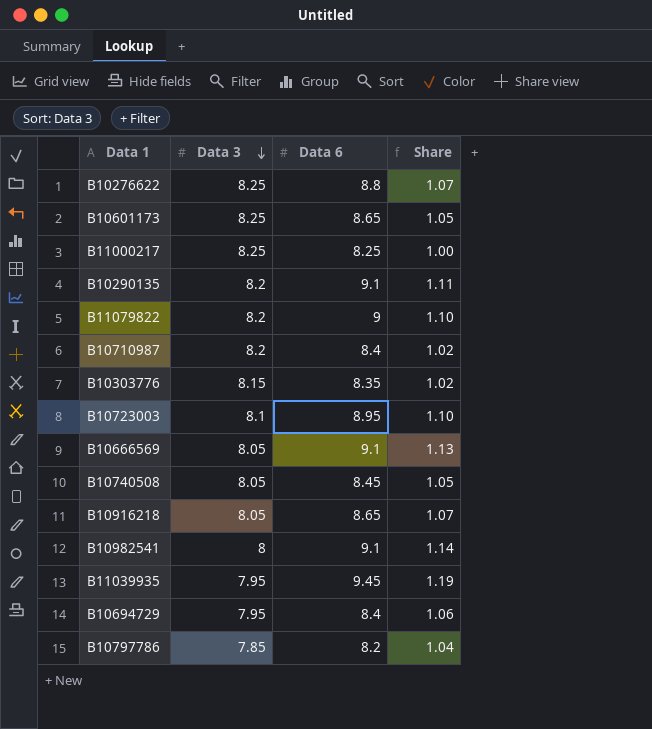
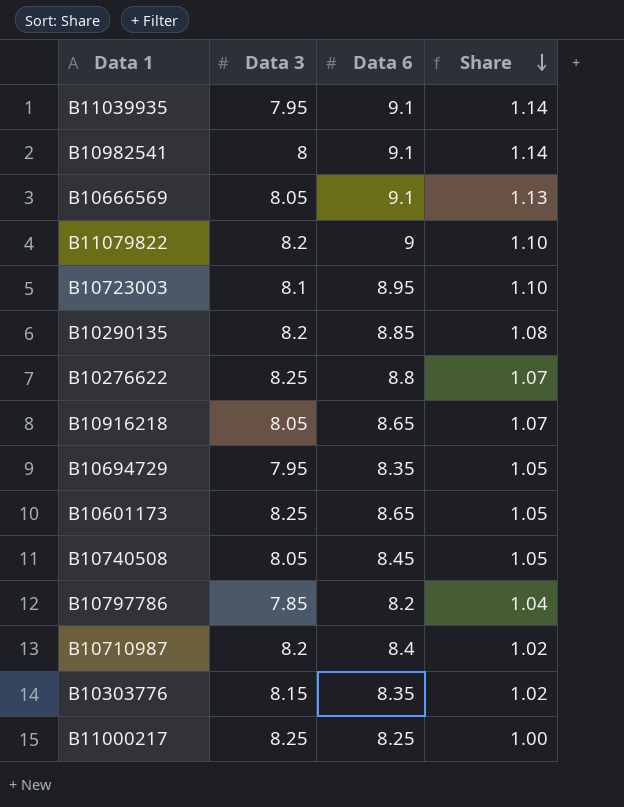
row order: Data 3 descending -> Share descending
B11039935 | Data 6: 9.45 -> 9.1
B11039935 | Share: 1.19 -> 1.14
B10290135 | Data 6: 9.1 -> 8.85
B10290135 | Share: 1.11 -> 1.08
B10694729 | Data 6: 8.4 -> 8.35
B10694729 | Share: 1.06 -> 1.05

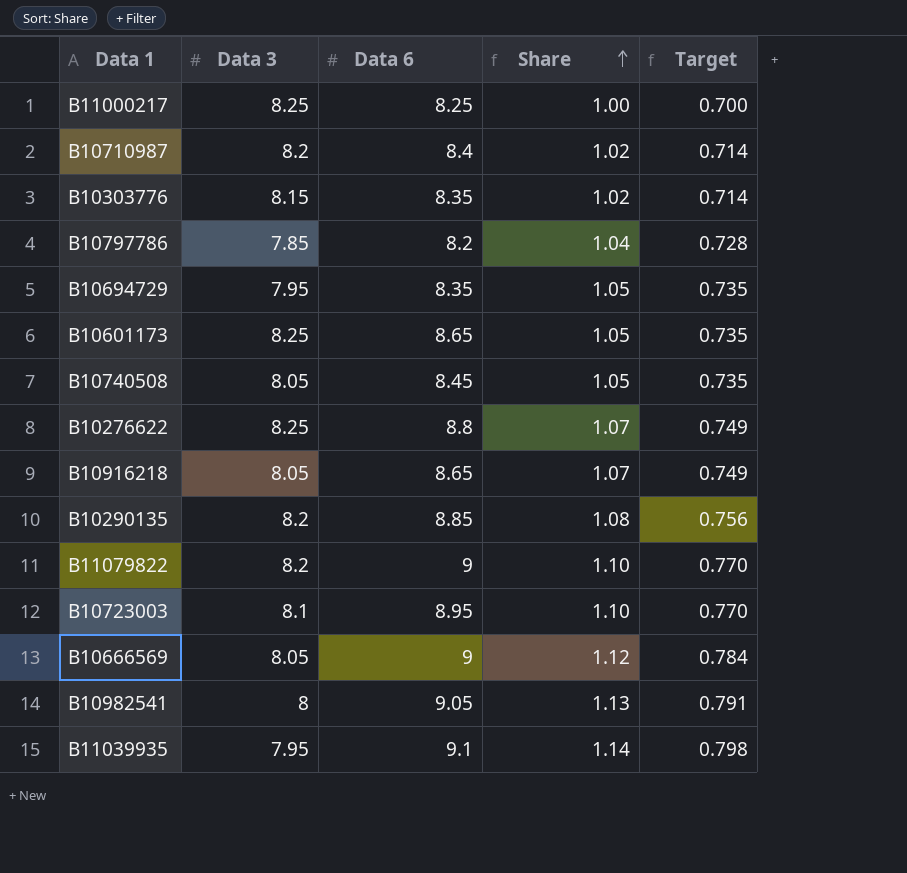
row order: Share descending -> Share ascending
column Target | formula: none -> [Share] * 0.7
B10666569 | Data 6: 9.1 -> 9
B10666569 | Share: 1.13 -> 1.12
B10982541 | Data 6: 9.1 -> 9.05
B10982541 | Share: 1.14 -> 1.13

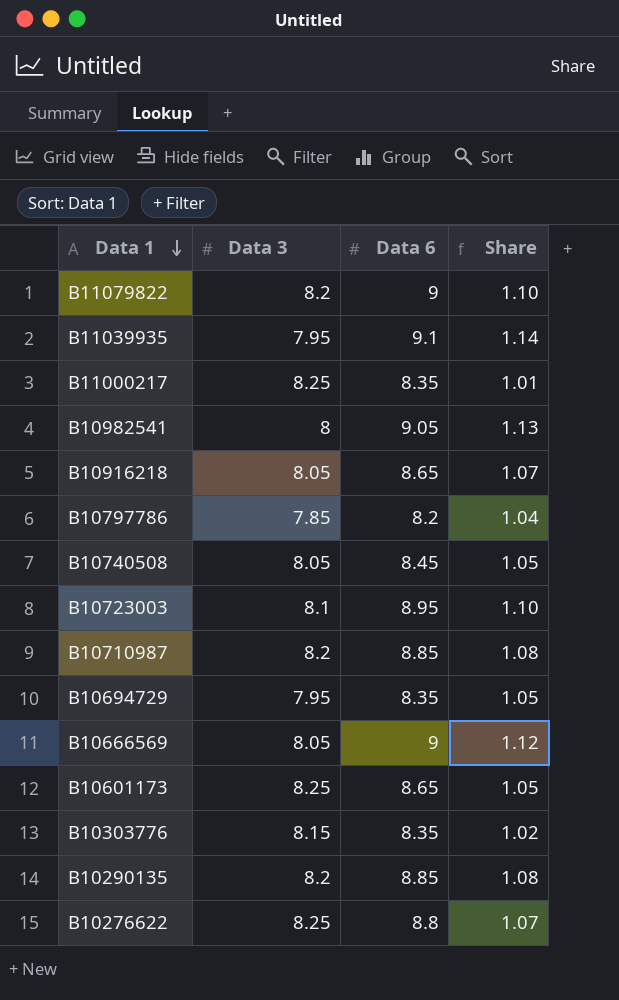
row order: Share ascending -> Data 1 descending
column Target | formula: [Share] * 0.7 -> none
B11000217 | Data 6: 8.25 -> 8.35
B11000217 | Share: 1.00 -> 1.01
B10710987 | Data 6: 8.4 -> 8.85
B10710987 | Share: 1.02 -> 1.08

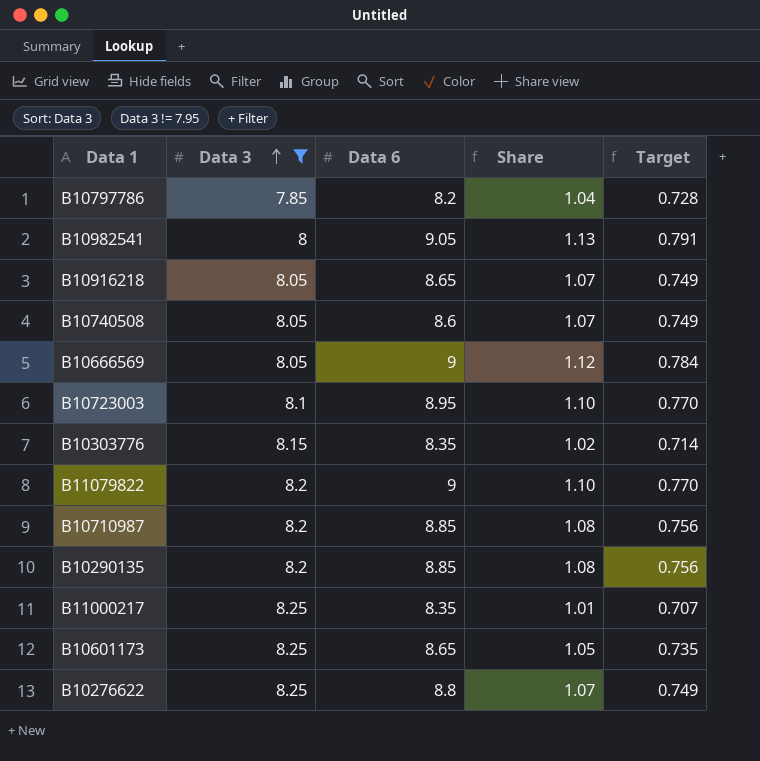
filter: none -> Data 3 != 7.95
row order: Data 1 descending -> Data 3 ascending
column Target | formula: none -> [Share] * 0.7
B10740508 | Data 6: 8.45 -> 8.6
B10740508 | Share: 1.05 -> 1.07

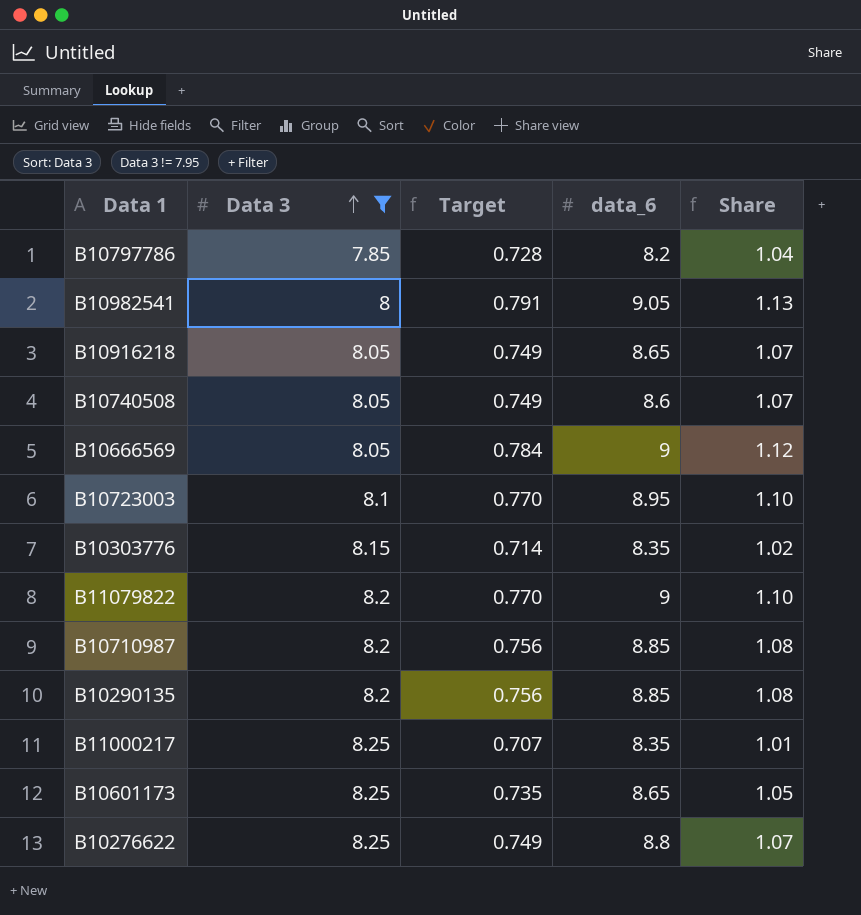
column Target | position: 5 -> 3
column name: Data 6 -> data_6

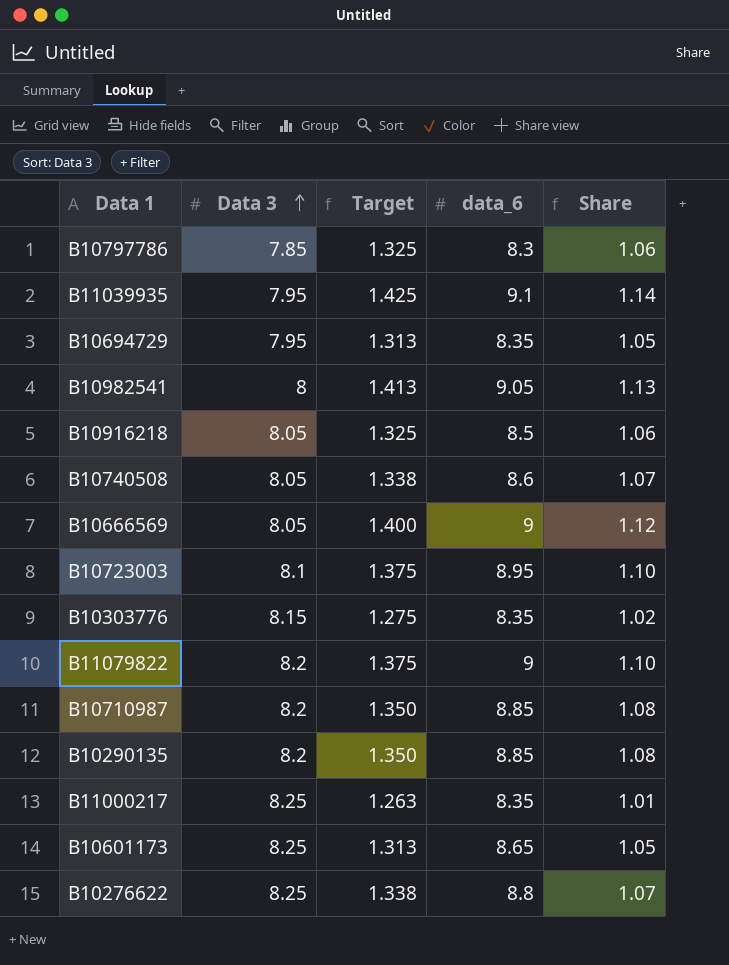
filter: Data 3 != 7.95 -> none
column Target | formula: [Share] * 0.7 -> [Share] * 1.25
B10797786 | data_6: 8.2 -> 8.3
B10797786 | Share: 1.04 -> 1.06
B10916218 | data_6: 8.65 -> 8.5
B10916218 | Share: 1.07 -> 1.06

